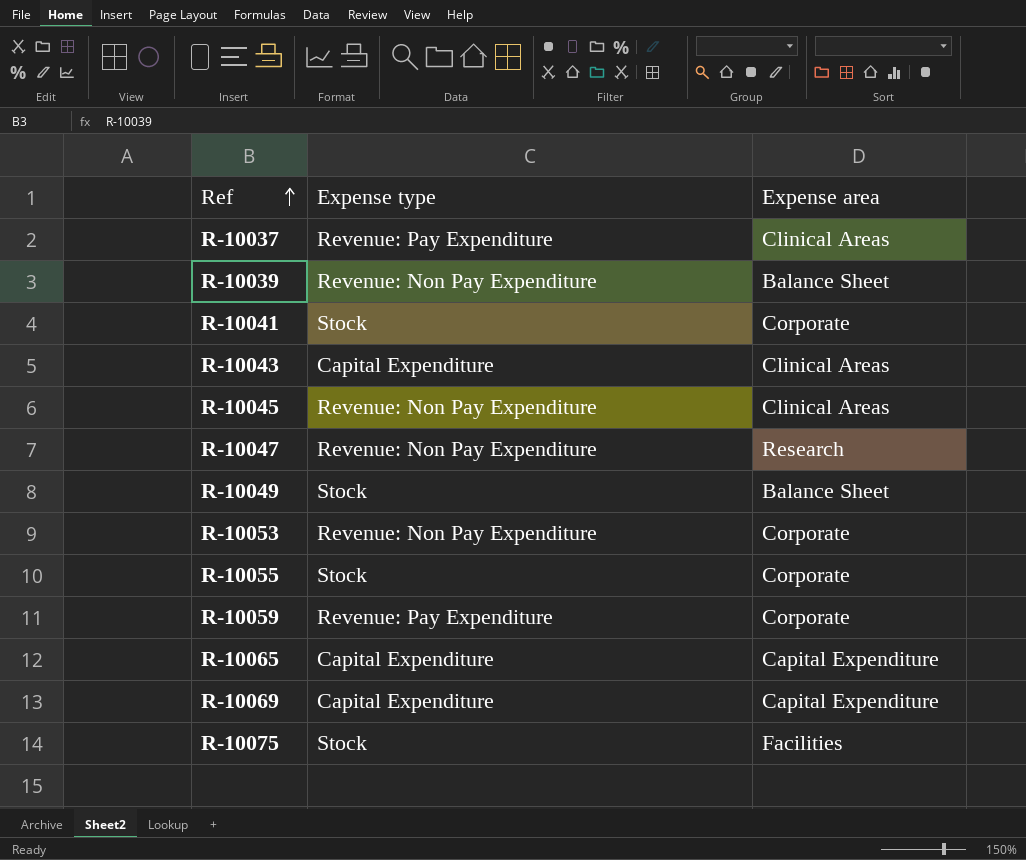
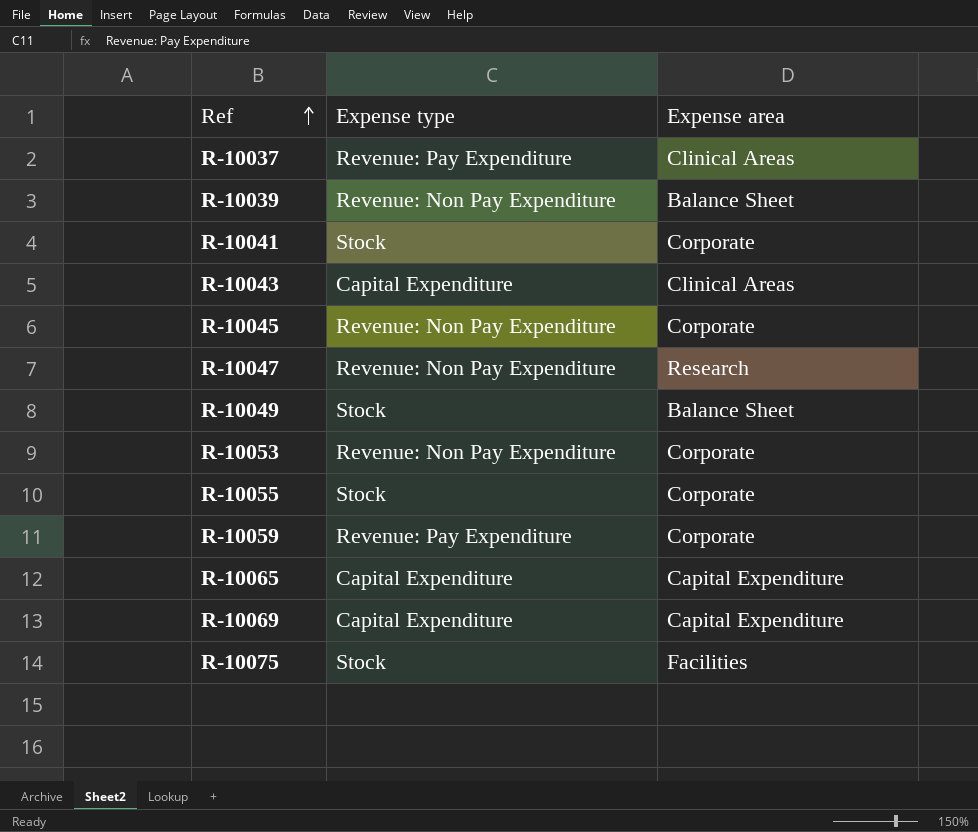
R-10045 | Expense area: Clinical Areas -> Corporate

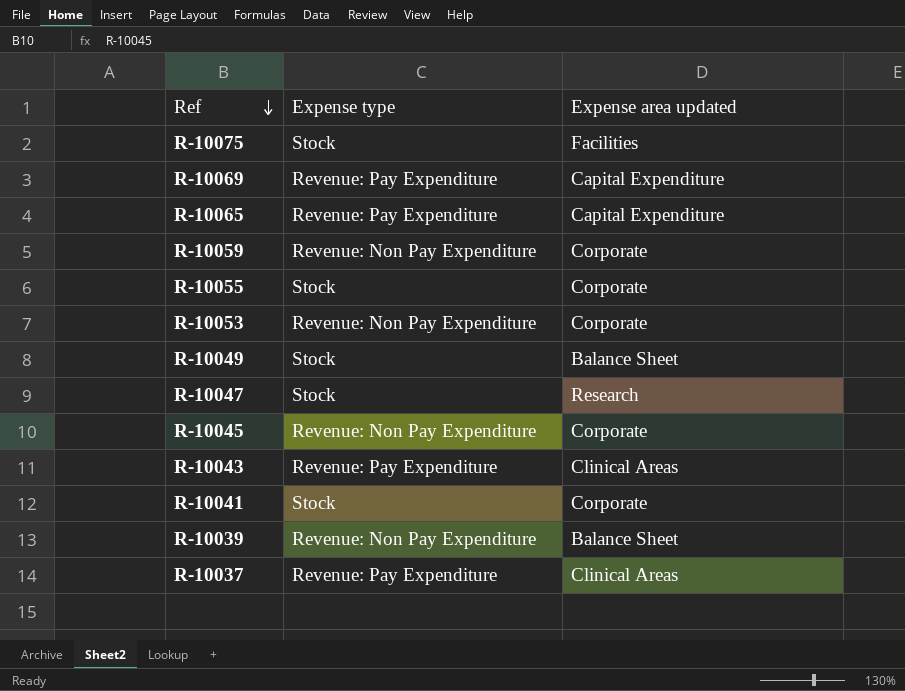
row order: Ref ascending -> Ref descending
column name: Expense area -> Expense area updated
R-10069 | Expense type: Capital Expenditure -> Revenue: Pay Expenditure
R-10065 | Expense type: Capital Expenditure -> Revenue: Pay Expenditure
R-10059 | Expense type: Revenue: Pay Expenditure -> Revenue: Non Pay Expenditure
R-10047 | Expense type: Revenue: Non Pay Expenditure -> Stock
R-10043 | Expense type: Capital Expenditure -> Revenue: Pay Expenditure

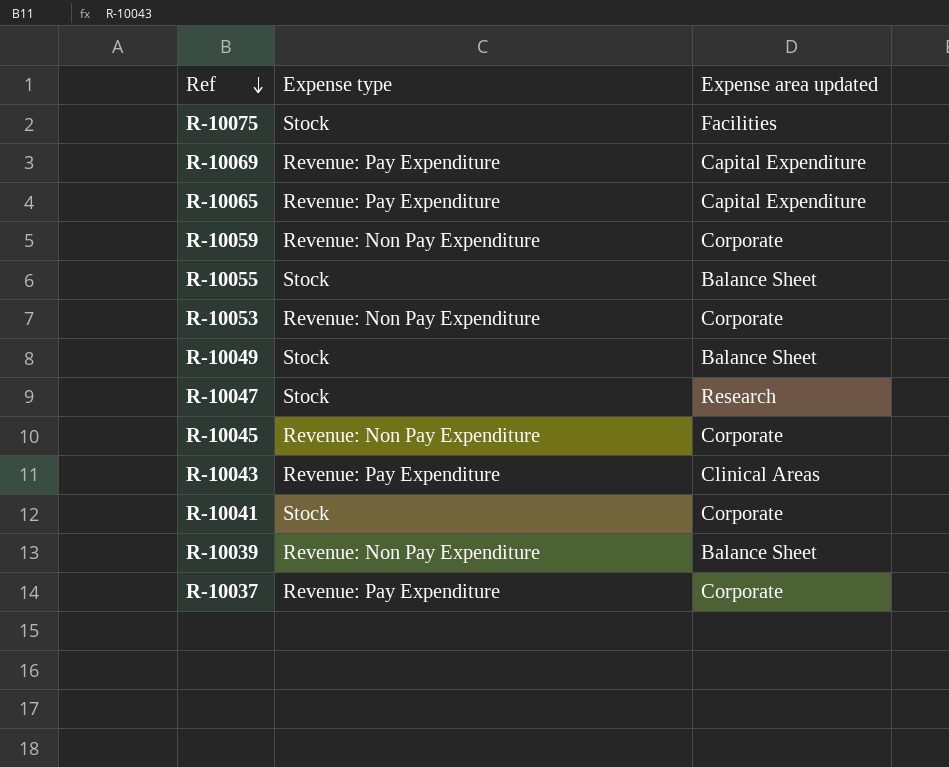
R-10055 | Expense area updated: Corporate -> Balance Sheet
R-10037 | Expense area updated: Clinical Areas -> Corporate

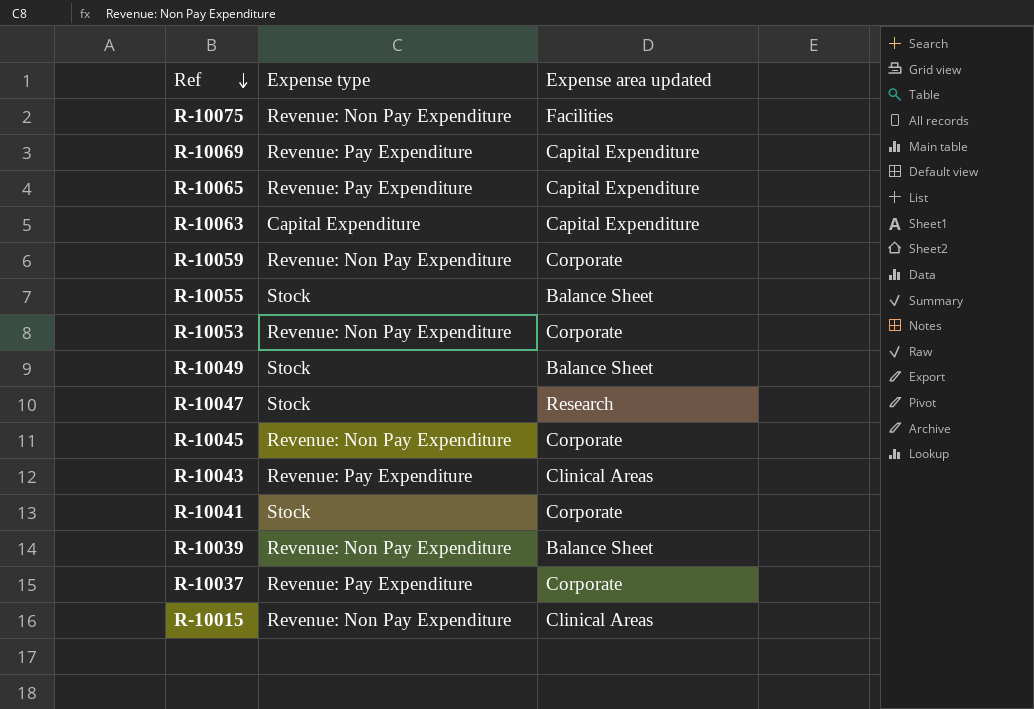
R-10075 | Expense type: Stock -> Revenue: Non Pay Expenditure
row R-10063: none -> Capital Expenditure | Capital Expenditure
row R-10015: none -> Revenue: Non Pay Expenditure | Clinical Areas

